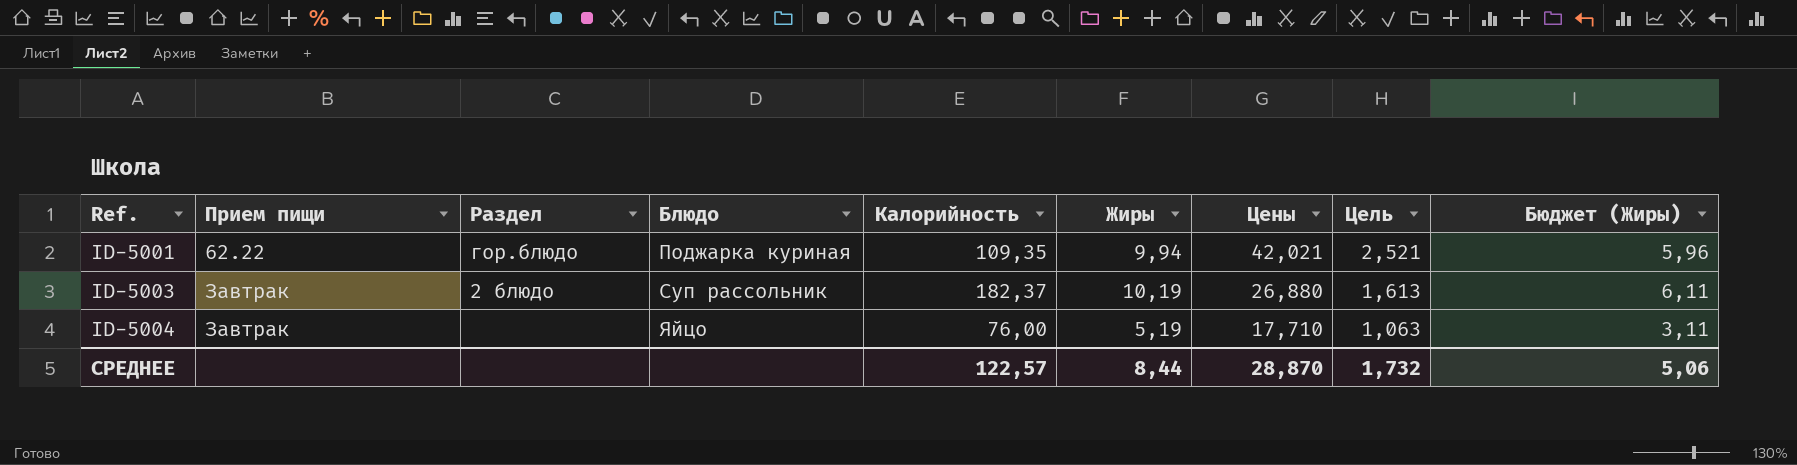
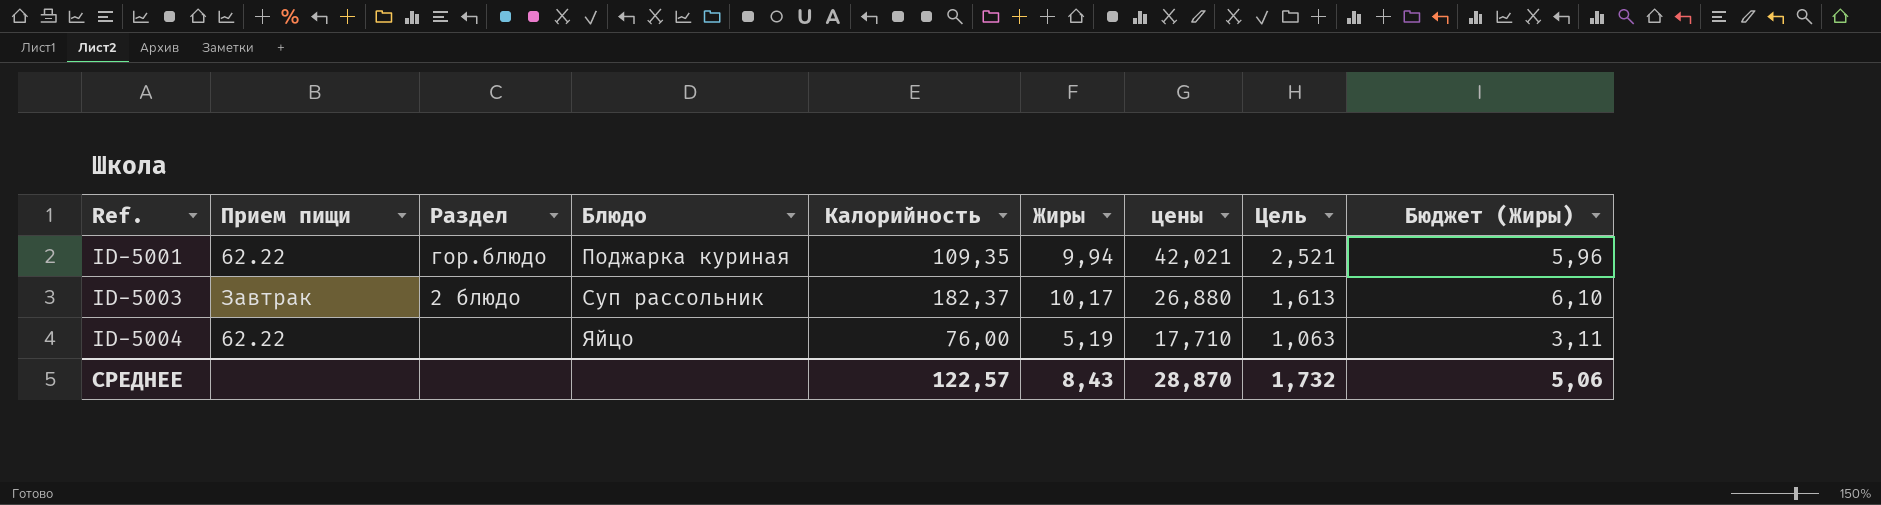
column name: Цены -> цены
ID-5003 | Жиры: 10,19 -> 10,17
ID-5003 | Бюджет (Жиры): 6,11 -> 6,10
ID-5004 | Прием пищи: Завтрак -> 62.22
СРЕДНЕЕ | Жиры: 8,44 -> 8,43

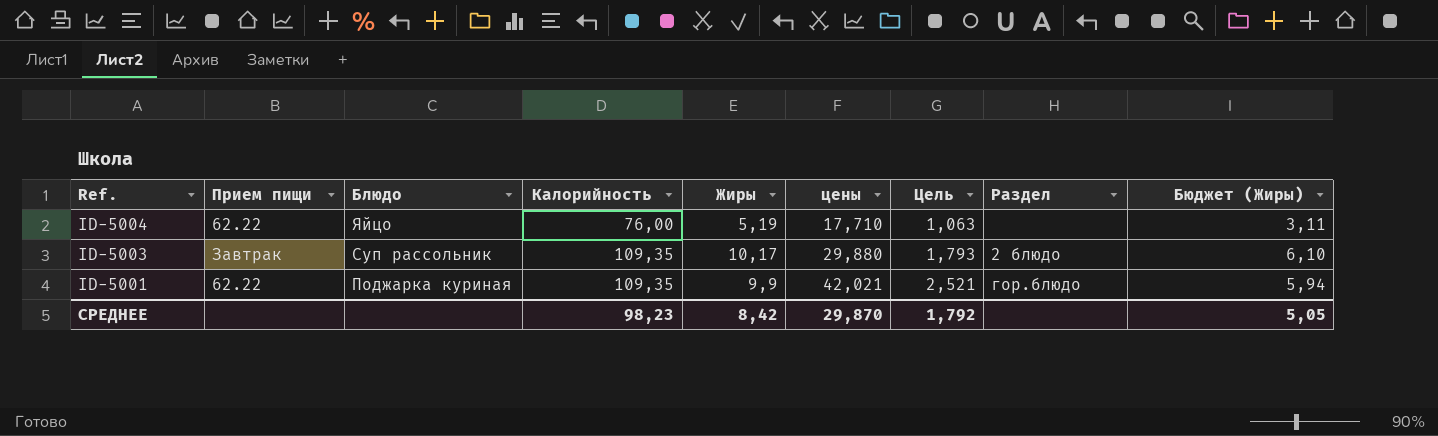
row order: Ref. ascending -> Ref. descending
column Раздел | position: 3 -> 8
ID-5003 | Калорийность: 182,37 -> 109,35
ID-5003 | цены: 26,880 -> 29,880
ID-5003 | Цель: 1,613 -> 1,793
ID-5001 | Жиры: 9,94 -> 9,9
ID-5001 | Бюджет (Жиры): 5,96 -> 5,94
СРЕДНЕЕ | Калорийность: 122,57 -> 98,23
СРЕДНЕЕ | Жиры: 8,43 -> 8,42
СРЕДНЕЕ | цены: 28,870 -> 29,870
СРЕДНЕЕ | Цель: 1,732 -> 1,792
СРЕДНЕЕ | Бюджет (Жиры): 5,06 -> 5,05

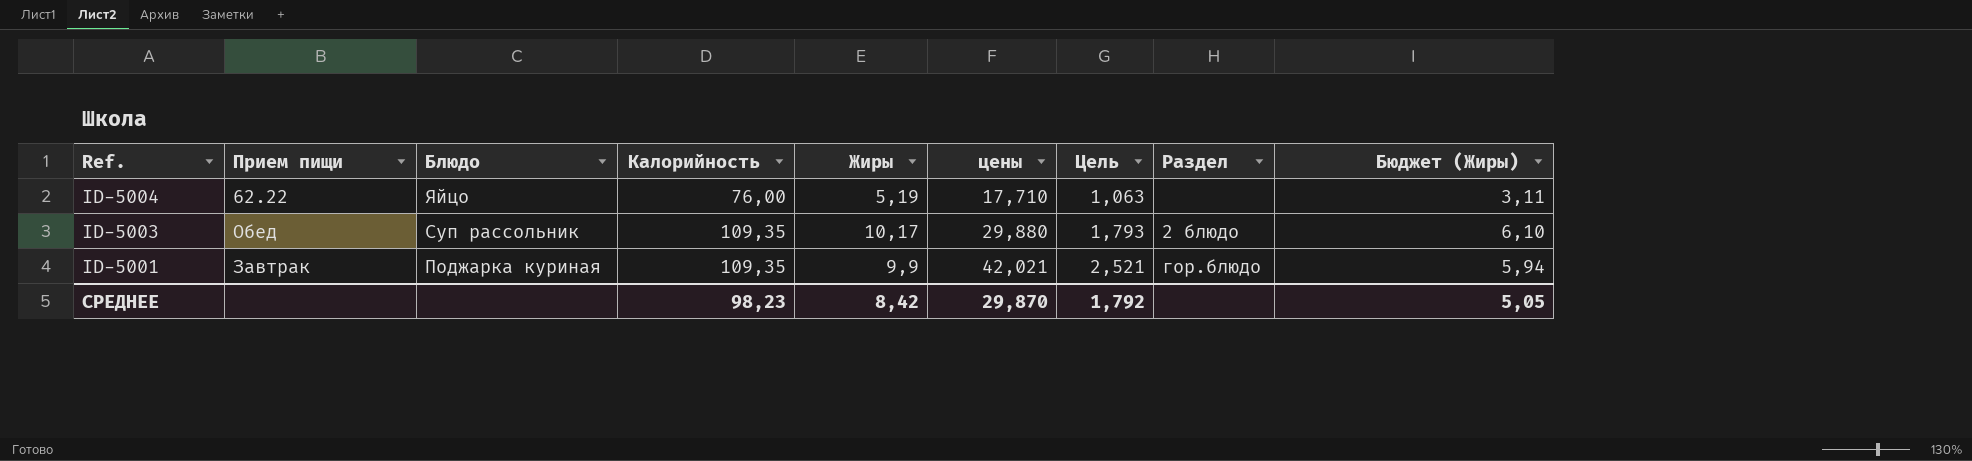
ID-5003 | Прием пищи: Завтрак -> Обед
ID-5001 | Прием пищи: 62.22 -> Завтрак

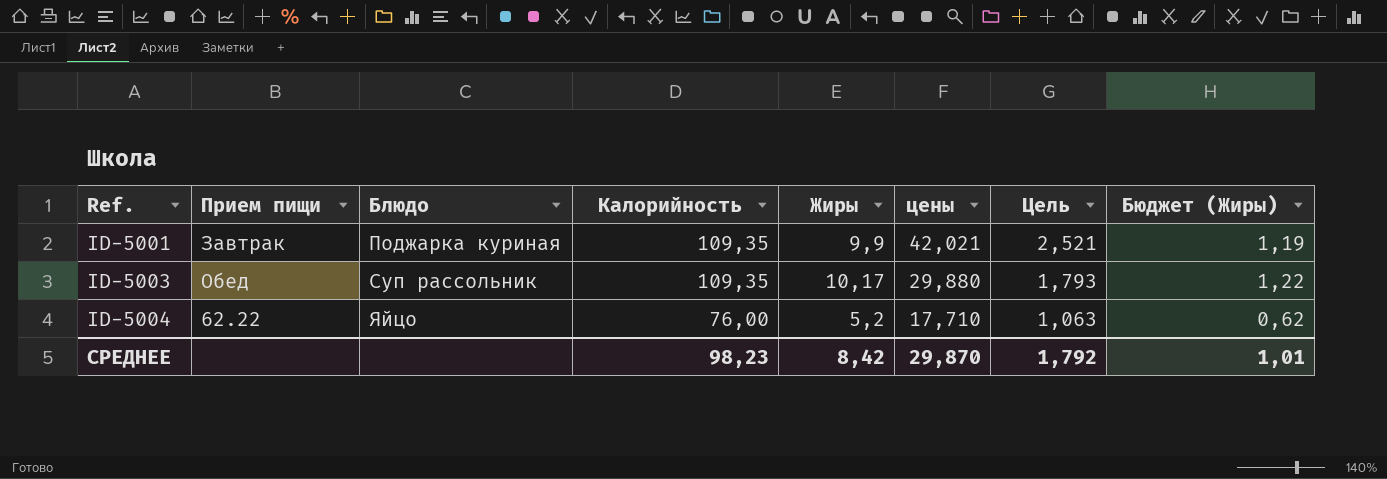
row order: Ref. descending -> Ref. ascending
column Раздел | position: 8 -> none
column Бюджет (Жиры) | formula: [Жиры] * 0,6 -> [Жиры] * 0,12
ID-5004 | Жиры: 5,19 -> 5,2
СРЕДНЕЕ | Бюджет (Жиры): 5,05 -> 1,01

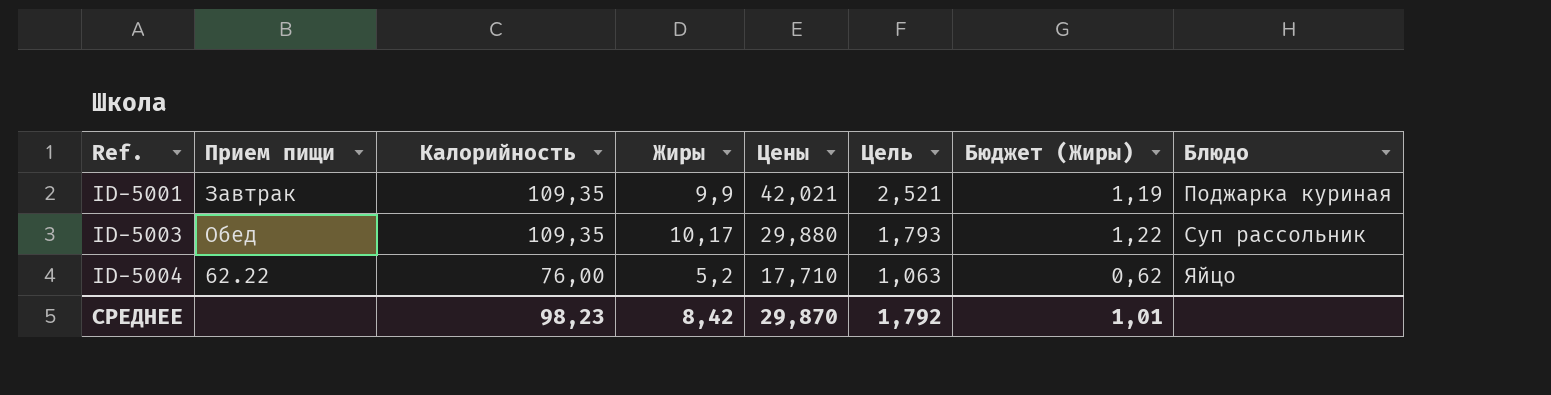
column name: цены -> Цены
column Блюдо | position: 3 -> 8

